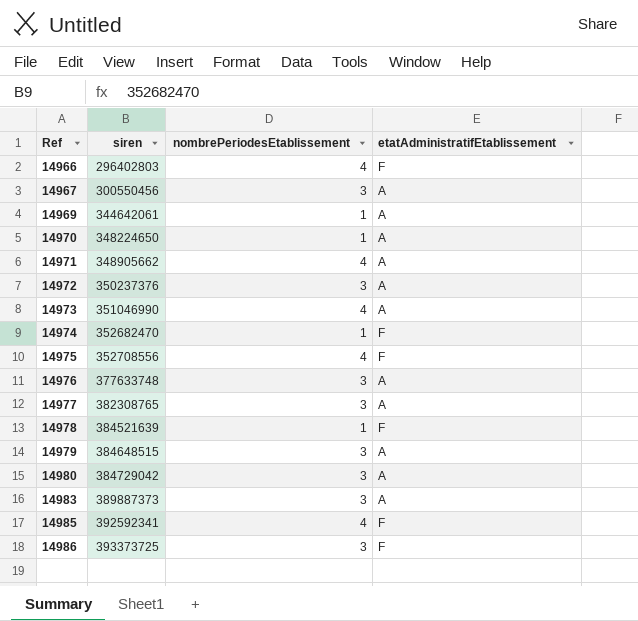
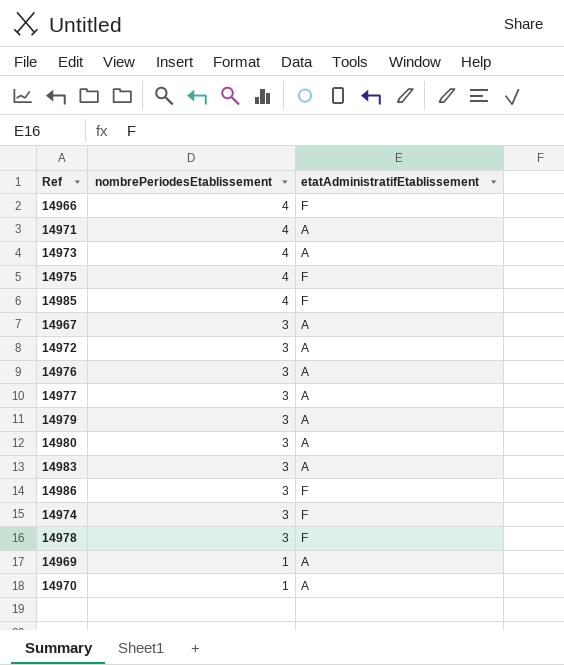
row order: Ref ascending -> nombrePeriodesEtablissement descending
column siren | position: 2 -> none
14974 | nombrePeriodesEtablissement: 1 -> 3
14978 | nombrePeriodesEtablissement: 1 -> 3

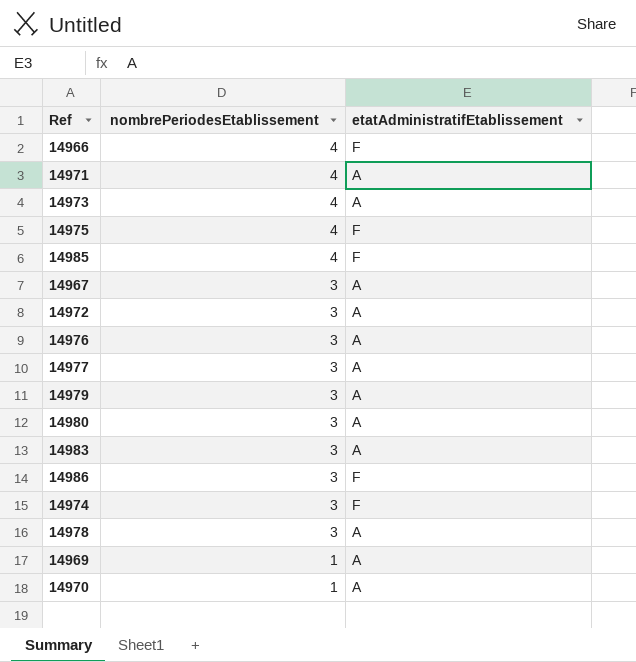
14978 | etatAdministratifEtablissement: F -> A

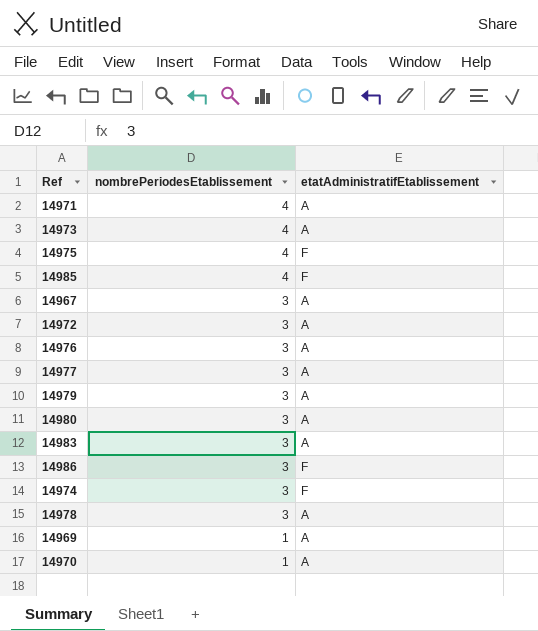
row 14966: 4 | F -> none

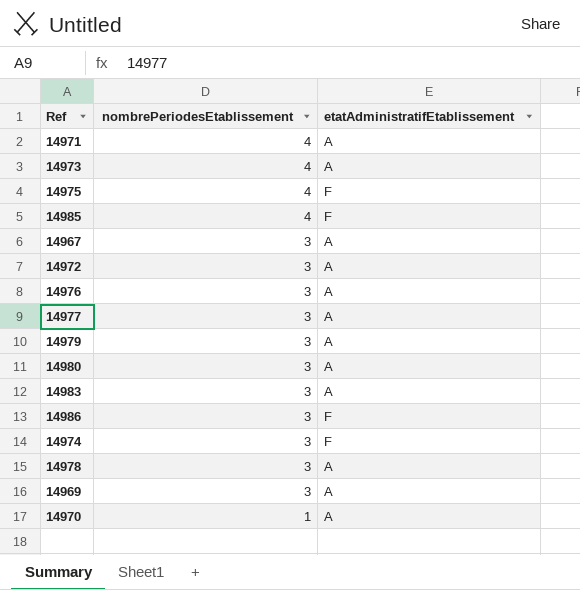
14969 | nombrePeriodesEtablissement: 1 -> 3

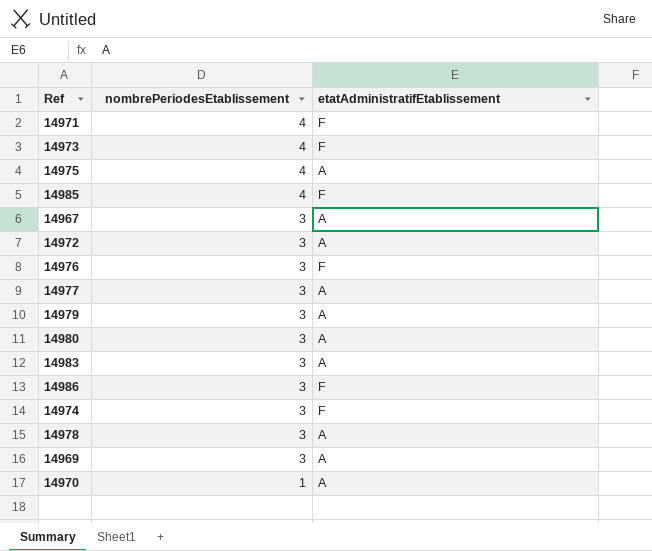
14971 | etatAdministratifEtablissement: A -> F
14973 | etatAdministratifEtablissement: A -> F
14975 | etatAdministratifEtablissement: F -> A
14976 | etatAdministratifEtablissement: A -> F

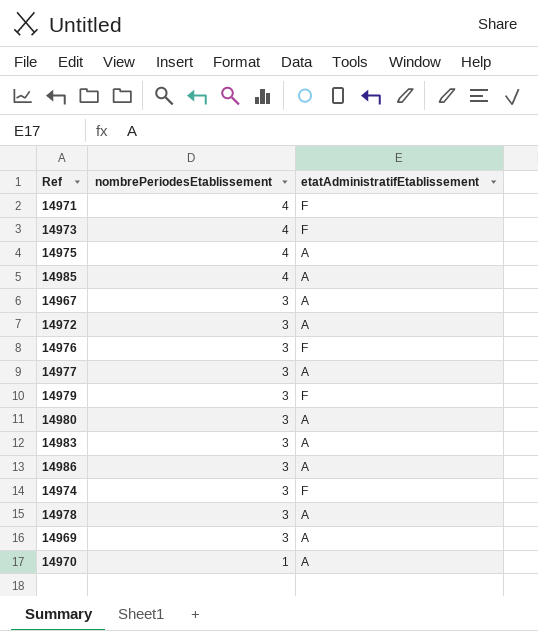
14985 | etatAdministratifEtablissement: F -> A
14979 | etatAdministratifEtablissement: A -> F
14986 | etatAdministratifEtablissement: F -> A

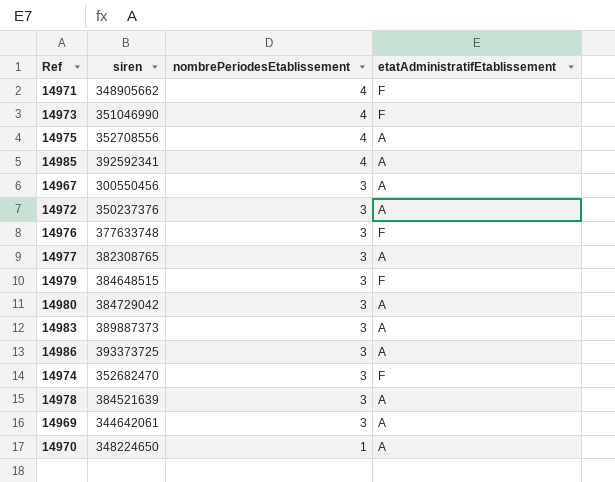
column siren | position: none -> 2

